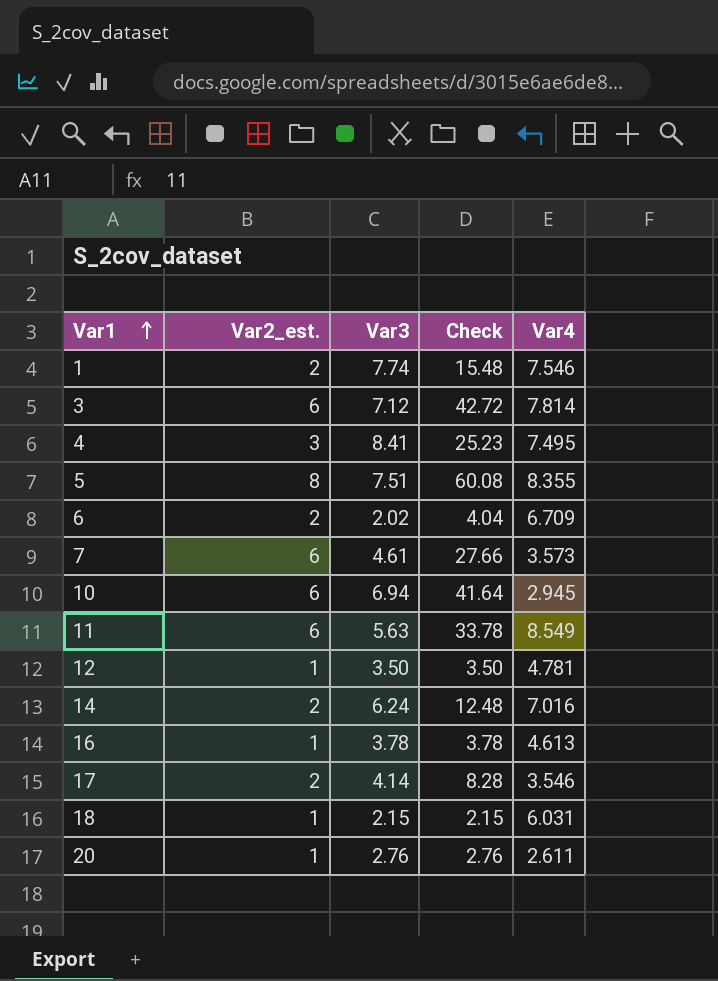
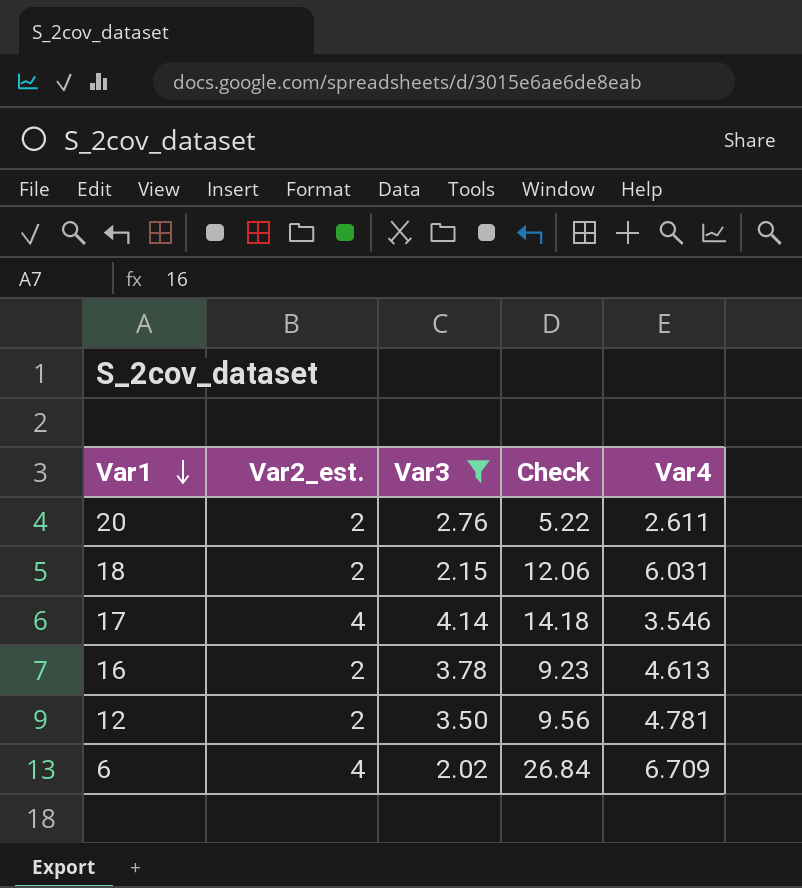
filter: none -> Var3 <= 4.14
row order: Var1 ascending -> Var1 descending
column Check | formula: [Var2_est.] * [Var3] -> [Var2_est.] * [Var4]
20 | Var2_est.: 1 -> 2
18 | Var2_est.: 1 -> 2
17 | Var2_est.: 2 -> 4
16 | Var2_est.: 1 -> 2
12 | Var2_est.: 1 -> 2
6 | Var2_est.: 2 -> 4

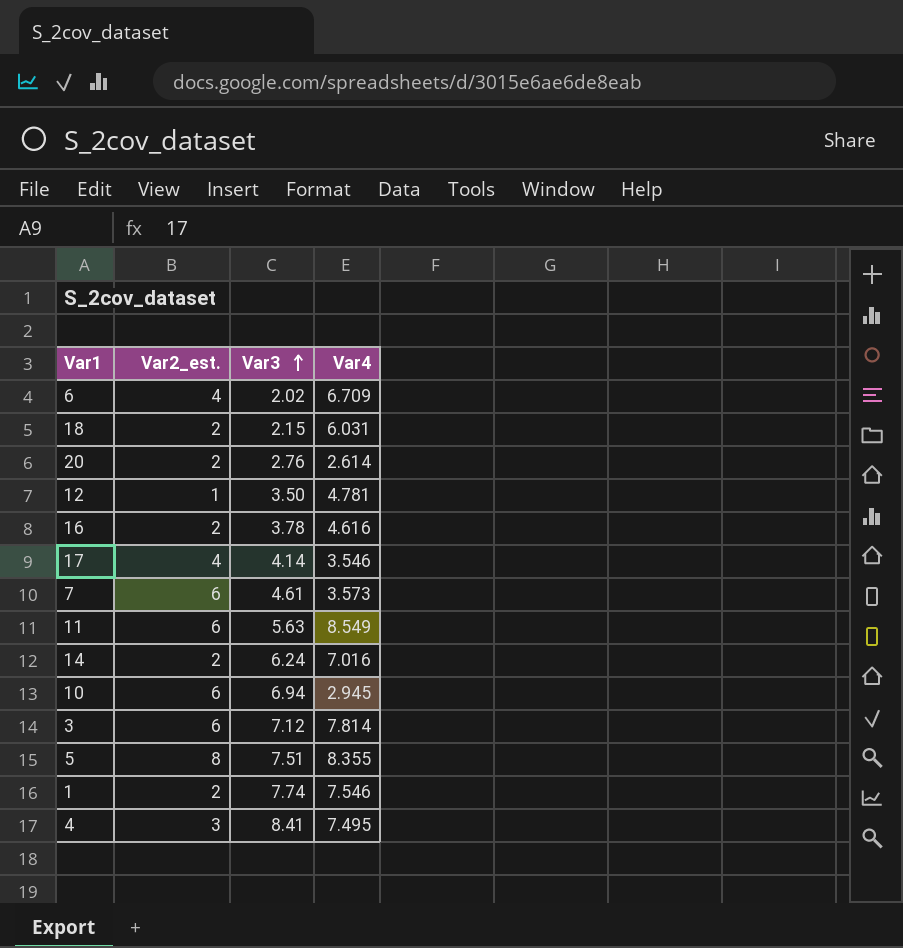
filter: Var3 <= 4.14 -> none
row order: Var1 descending -> Var3 ascending
column Check | formula: [Var2_est.] * [Var4] -> none
20 | Var4: 2.611 -> 2.614
12 | Var2_est.: 2 -> 1
16 | Var4: 4.613 -> 4.616

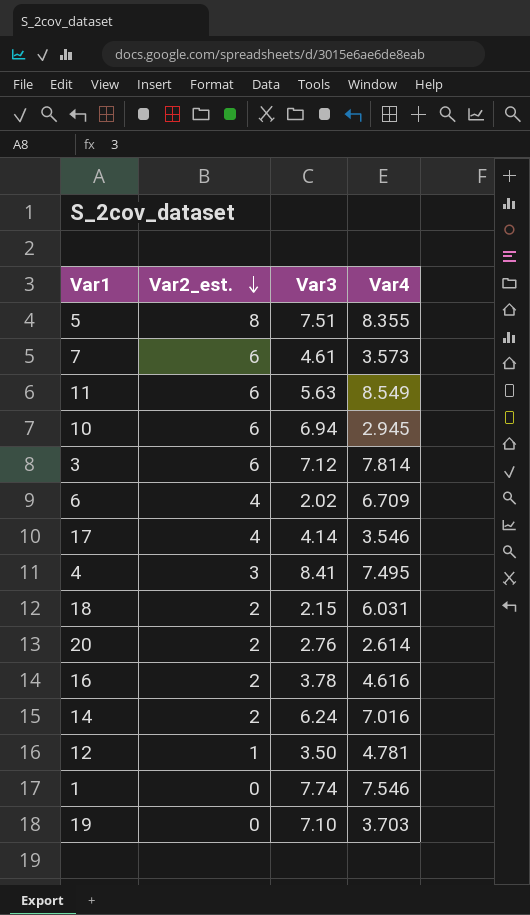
row order: Var3 ascending -> Var2_est. descending
1 | Var2_est.: 2 -> 0
row 19: none -> 0 | 7.10 | 3.703

